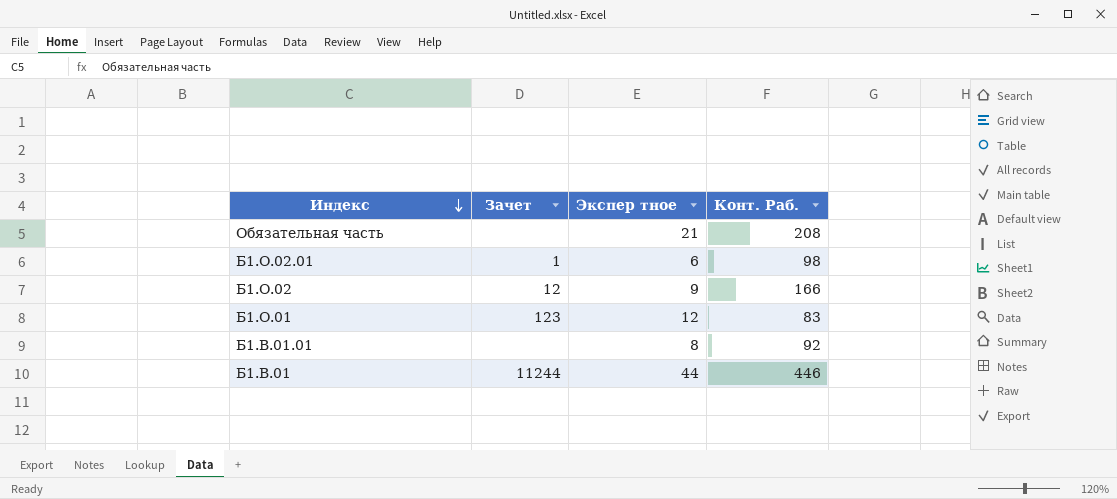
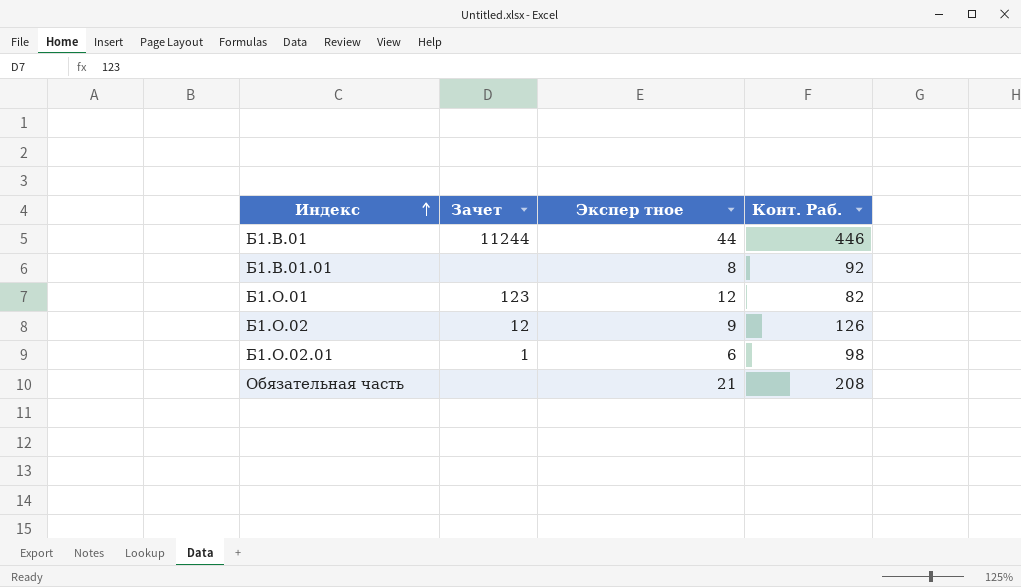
row order: Индекс descending -> Индекс ascending
Б1.О.01 | Конт. Раб.: 83 -> 82
Б1.О.02 | Конт. Раб.: 166 -> 126

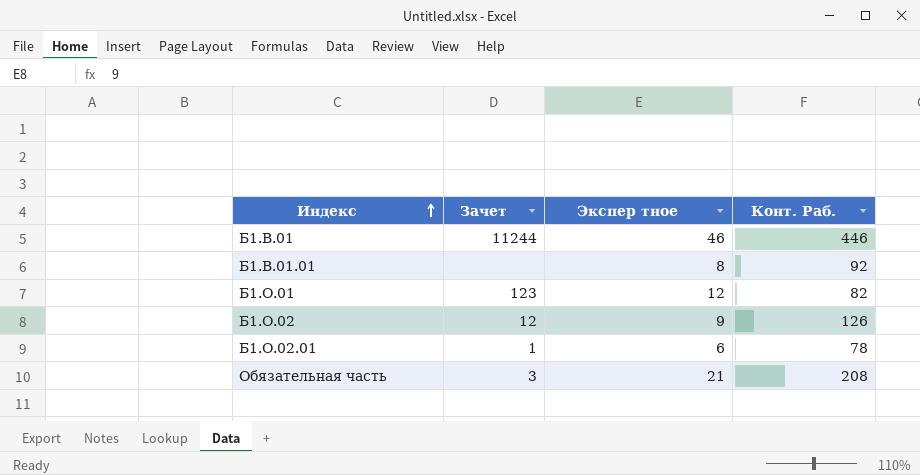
Б1.В.01 | Экспер тное: 44 -> 46
Б1.О.02.01 | Конт. Раб.: 98 -> 78
Обязательная часть | Зачет: none -> 3

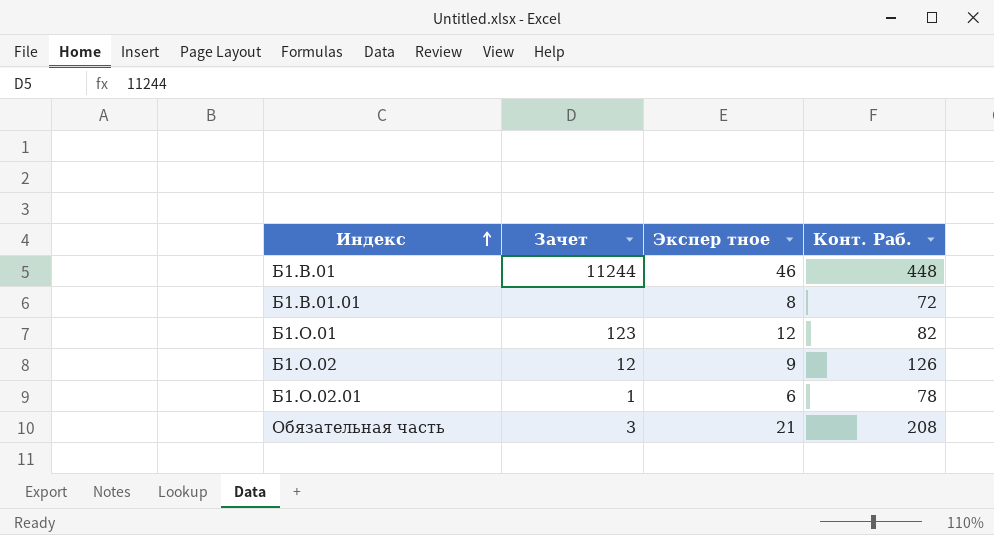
Б1.В.01 | Конт. Раб.: 446 -> 448
Б1.В.01.01 | Конт. Раб.: 92 -> 72

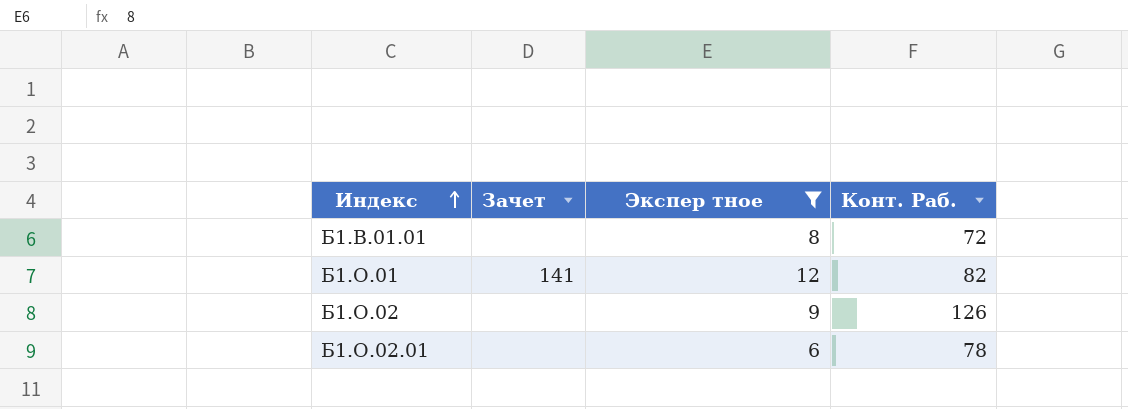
filter: none -> Экспер тное <= 12
Б1.О.01 | Зачет: 123 -> 141
Б1.О.02 | Зачет: 12 -> none
Б1.О.02.01 | Зачет: 1 -> none

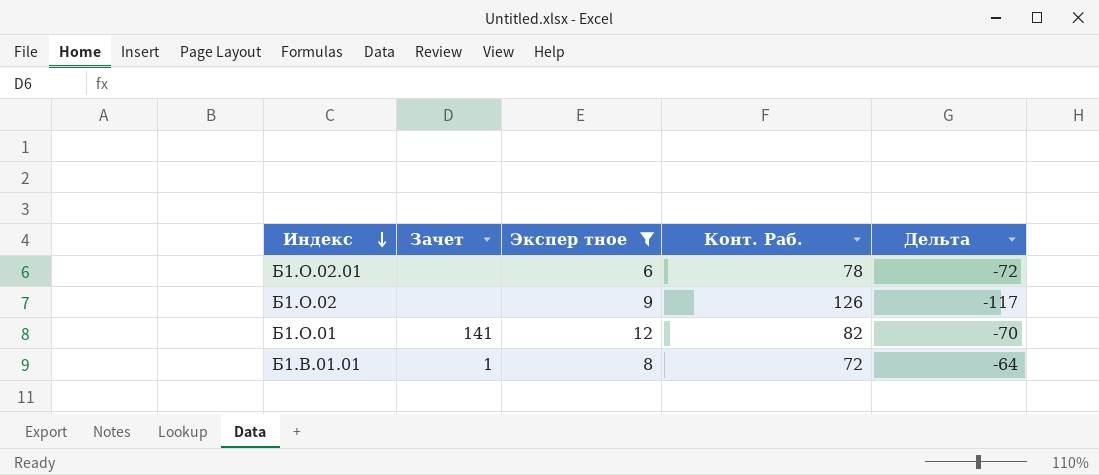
row order: Индекс ascending -> Индекс descending
column Дельта | formula: none -> [Экспер тное] - [Конт. Раб.]
Б1.В.01.01 | Зачет: none -> 1

